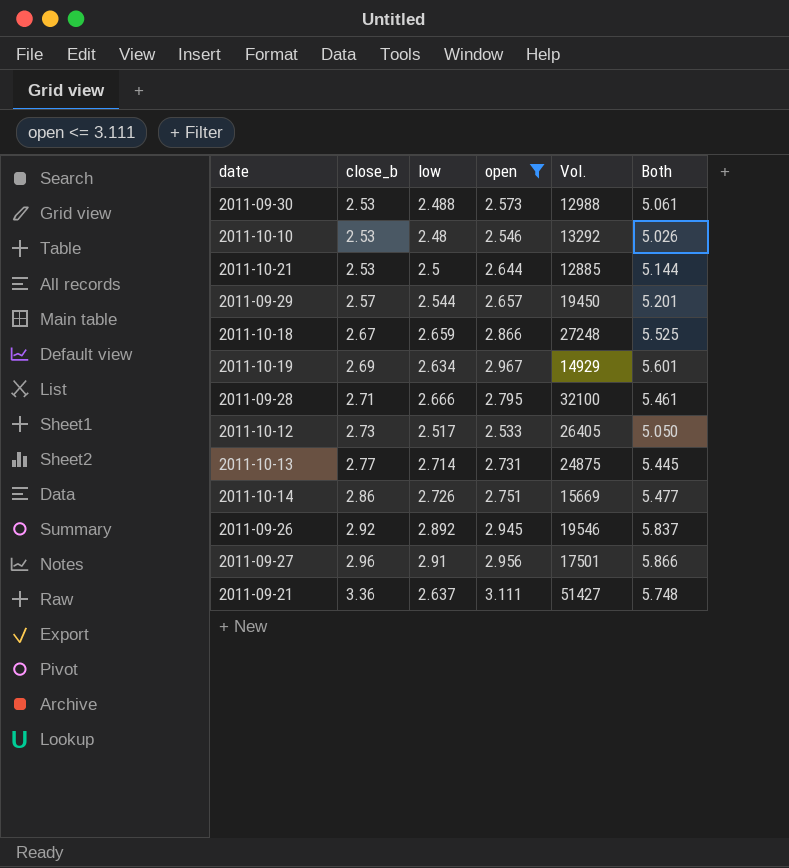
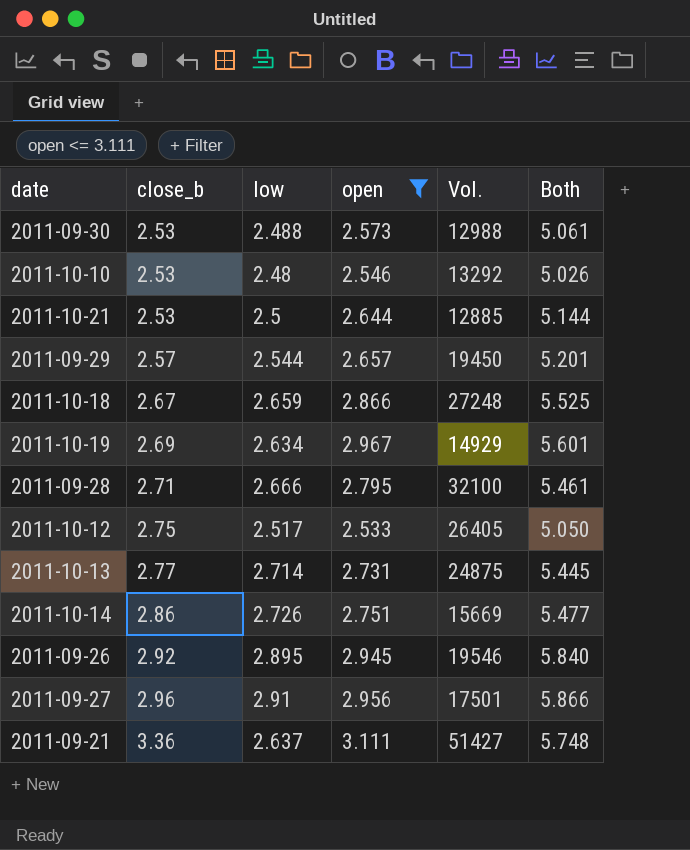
2011-10-12 | close_b: 2.73 -> 2.75
2011-09-26 | low: 2.892 -> 2.895
2011-09-26 | Both: 5.837 -> 5.840

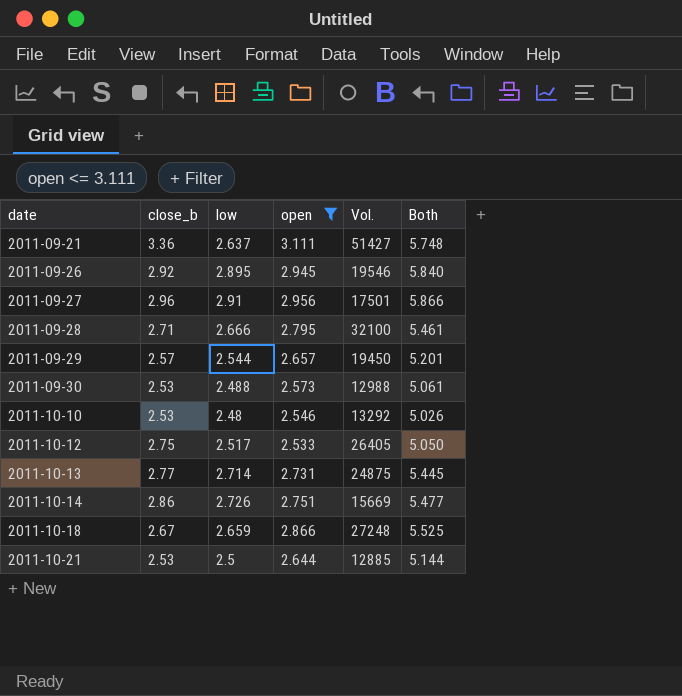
row order: close_b ascending -> date ascending
row 2011-10-19: 2.69 | 2.634 | 2.967 | 14929 | 5.601 -> none

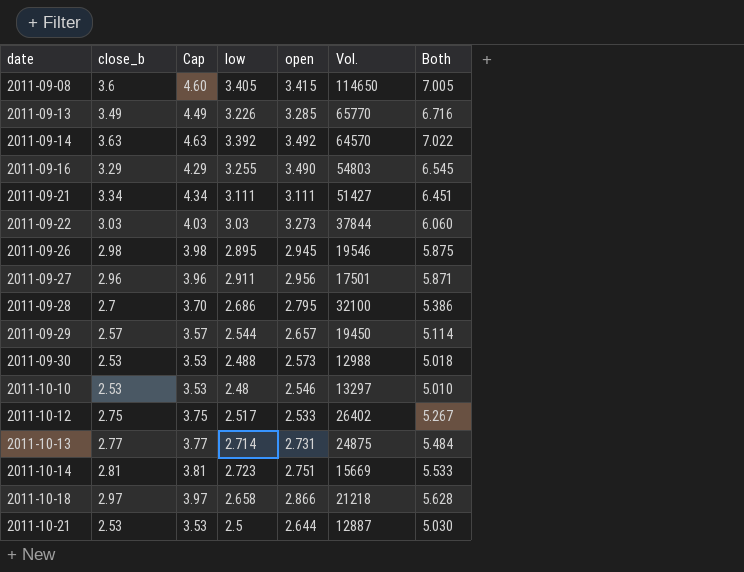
filter: open <= 3.111 -> none
column Cap | formula: none -> [close_b] + 1
column Both | formula: [low] + [open] -> [close_b] + [low]
2011-09-21 | close_b: 3.36 -> 3.34
2011-09-21 | low: 2.637 -> 3.111
2011-09-26 | close_b: 2.92 -> 2.98
2011-09-27 | low: 2.91 -> 2.911
2011-09-28 | close_b: 2.71 -> 2.7
2011-09-28 | low: 2.666 -> 2.686
2011-10-10 | Vol.: 13292 -> 13297
2011-10-12 | Vol.: 26405 -> 26402
2011-10-14 | close_b: 2.86 -> 2.81
2011-10-14 | low: 2.726 -> 2.723
2011-10-18 | close_b: 2.67 -> 2.97
2011-10-18 | low: 2.659 -> 2.658
2011-10-18 | Vol.: 27248 -> 21218
2011-10-21 | Vol.: 12885 -> 12887

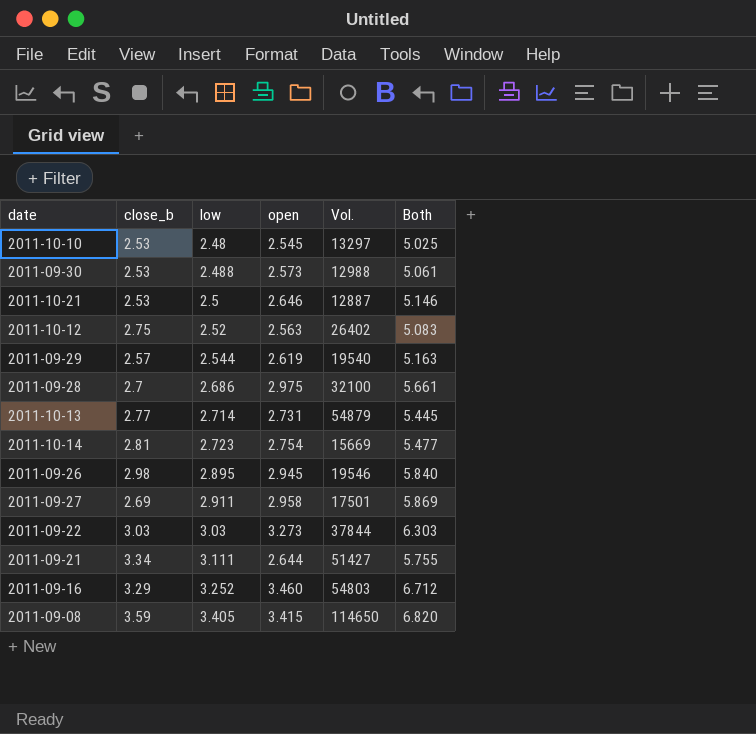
row order: date ascending -> low ascending
column Cap | formula: [close_b] + 1 -> none
column Both | formula: [close_b] + [low] -> [low] + [open]
row 2011-09-13: 3.49 | 4.49 | 3.226 | 3.285 | 65770 | 6.716 -> none
row 2011-09-14: 3.63 | 4.63 | 3.392 | 3.492 | 64570 | 7.022 -> none
row 2011-10-18: 2.97 | 3.97 | 2.658 | 2.866 | 21218 | 5.628 -> none
2011-10-10 | open: 2.546 -> 2.545
2011-10-21 | open: 2.644 -> 2.646
2011-10-12 | low: 2.517 -> 2.52
2011-10-12 | open: 2.533 -> 2.563
2011-09-29 | open: 2.657 -> 2.619
2011-09-29 | Vol.: 19450 -> 19540
2011-09-28 | open: 2.795 -> 2.975
2011-10-13 | Vol.: 24875 -> 54879
2011-10-14 | open: 2.751 -> 2.754
2011-09-27 | close_b: 2.96 -> 2.69
2011-09-27 | open: 2.956 -> 2.958
2011-09-21 | open: 3.111 -> 2.644
2011-09-16 | low: 3.255 -> 3.252
2011-09-16 | open: 3.490 -> 3.460
2011-09-08 | close_b: 3.6 -> 3.59

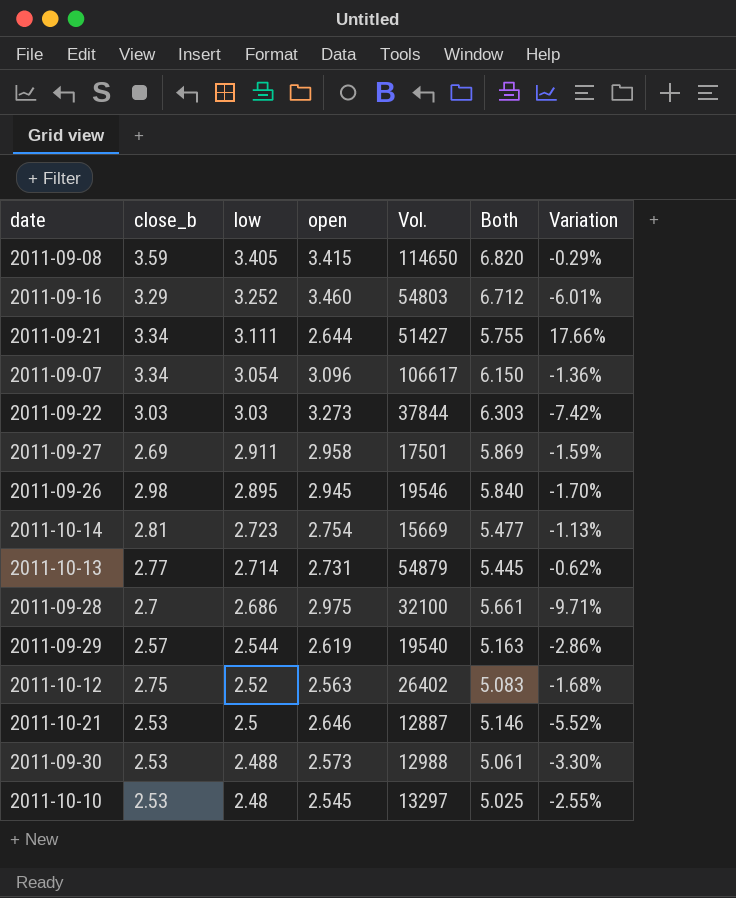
row order: low ascending -> low descending
column Variation | formula: none -> ([low] - [open]) / [open]
row 2011-09-07: none -> 3.34 | 3.054 | 3.096 | 106617 | 6.150 | -1.36%

